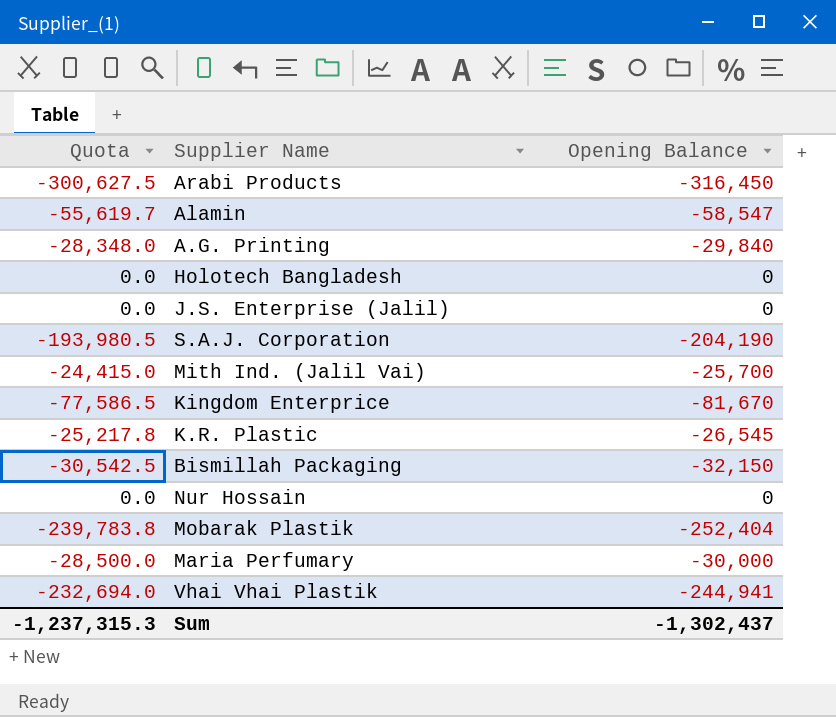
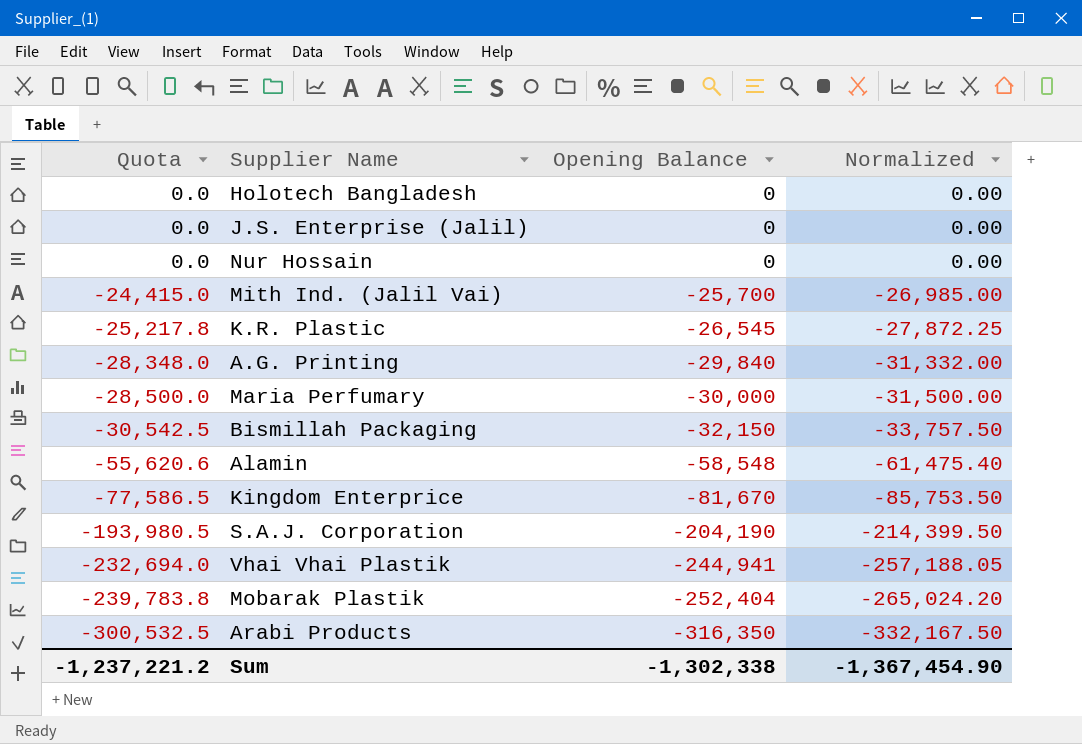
row order: none -> Quota descending
column Normalized | formula: none -> [Opening Balance] * 1.05
Alamin | Quota: -55,619.7 -> -55,620.6
Alamin | Opening Balance: -58,547 -> -58,548
Arabi Products | Quota: -300,627.5 -> -300,532.5
Arabi Products | Opening Balance: -316,450 -> -316,350
Sum | Quota: -1,237,315.3 -> -1,237,221.2
Sum | Opening Balance: -1,302,437 -> -1,302,338

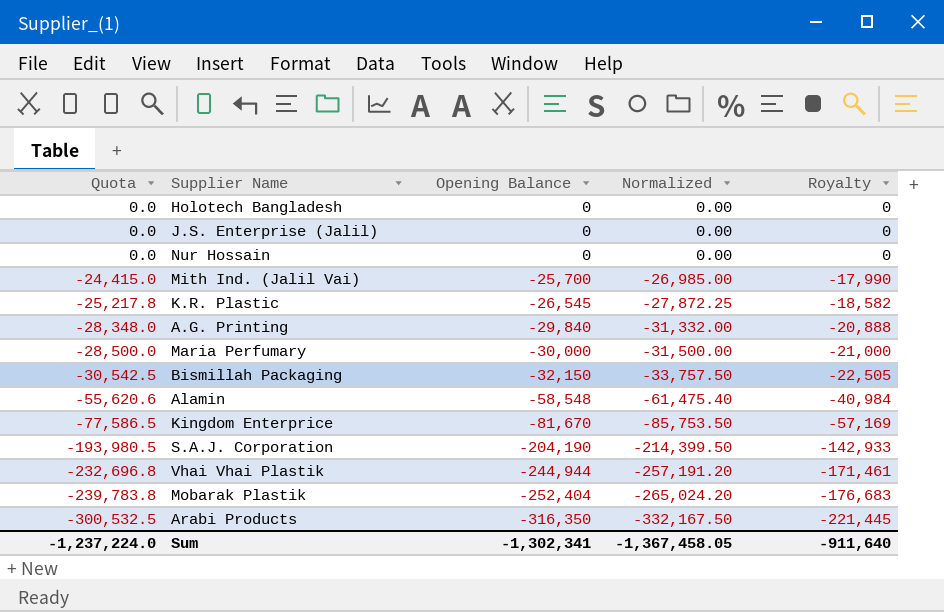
column Royalty | formula: none -> [Opening Balance] * 0.7
Vhai Vhai Plastik | Quota: -232,694.0 -> -232,696.8
Vhai Vhai Plastik | Opening Balance: -244,941 -> -244,944
Vhai Vhai Plastik | Normalized: -257,188.05 -> -257,191.20
Sum | Quota: -1,237,221.2 -> -1,237,224.0
Sum | Opening Balance: -1,302,338 -> -1,302,341
Sum | Normalized: -1,367,454.90 -> -1,367,458.05

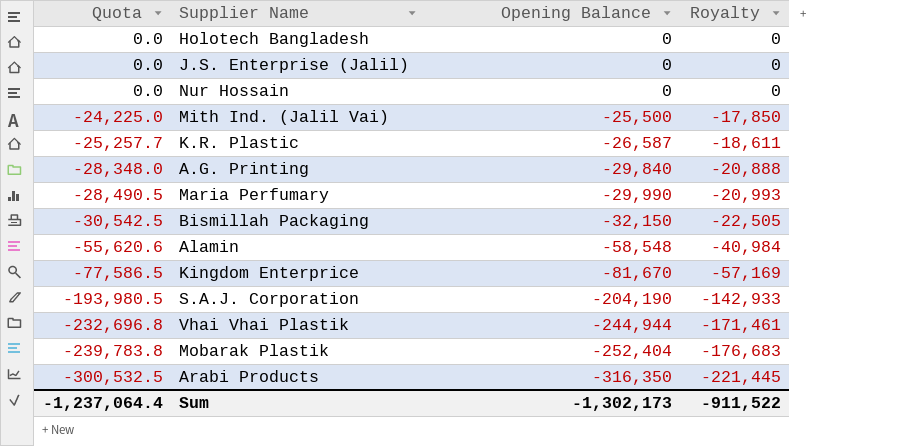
column Normalized | formula: [Opening Balance] * 1.05 -> none
Mith Ind. (Jalil Vai) | Quota: -24,415.0 -> -24,225.0
Mith Ind. (Jalil Vai) | Opening Balance: -25,700 -> -25,500
Mith Ind. (Jalil Vai) | Royalty: -17,990 -> -17,850
K.R. Plastic | Quota: -25,217.8 -> -25,257.7
K.R. Plastic | Opening Balance: -26,545 -> -26,587
K.R. Plastic | Royalty: -18,582 -> -18,611
Maria Perfumary | Quota: -28,500.0 -> -28,490.5
Maria Perfumary | Opening Balance: -30,000 -> -29,990
Maria Perfumary | Royalty: -21,000 -> -20,993
Sum | Quota: -1,237,224.0 -> -1,237,064.4
Sum | Opening Balance: -1,302,341 -> -1,302,173
Sum | Royalty: -911,640 -> -911,522

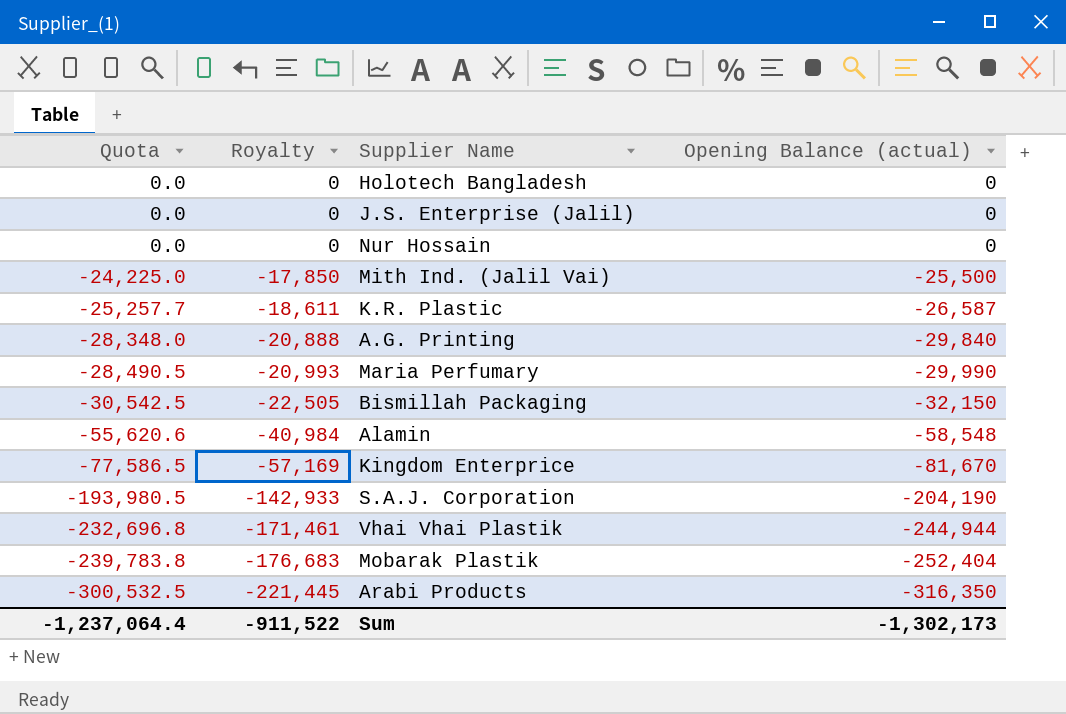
column Royalty | position: 4 -> 2
column name: Opening Balance -> Opening Balance (actual)

